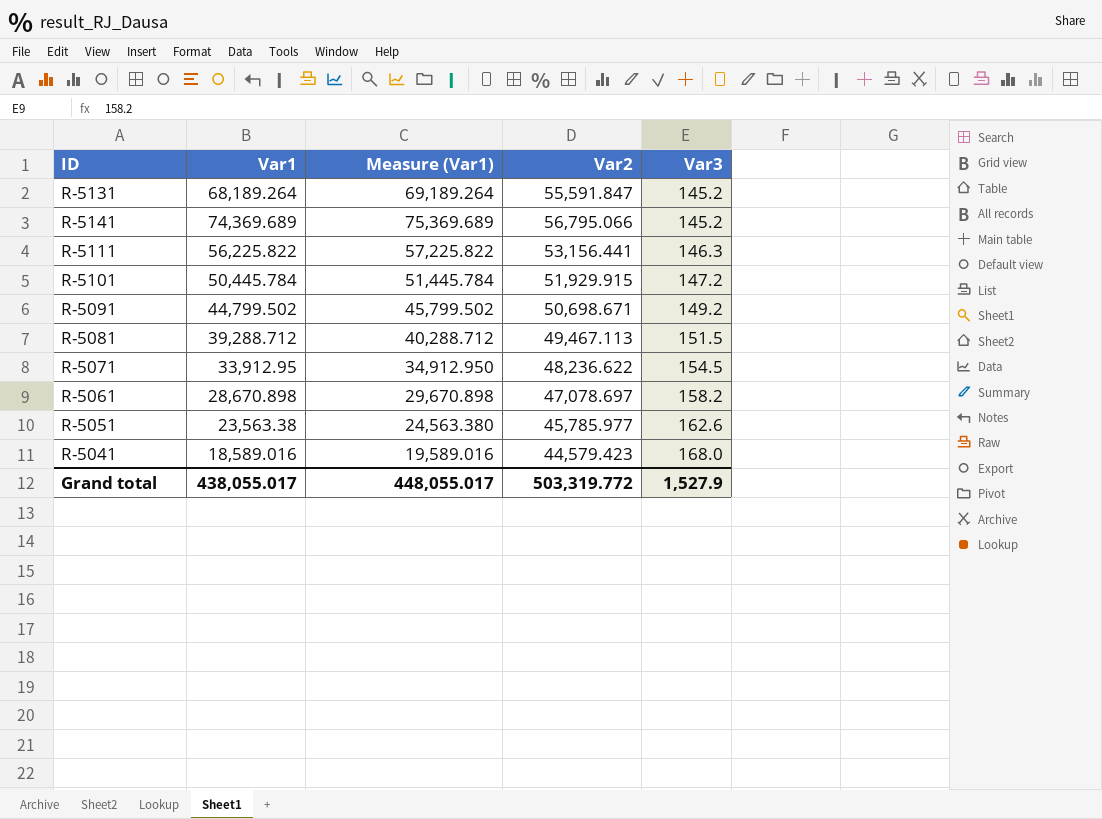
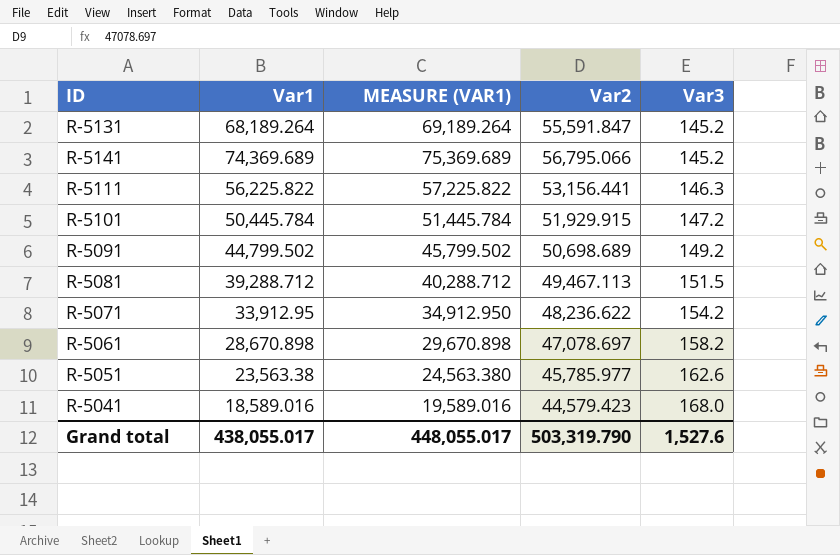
column name: Measure (Var1) -> MEASURE (VAR1)
R-5091 | Var2: 50,698.671 -> 50,698.689
R-5071 | Var3: 154.5 -> 154.2
Grand total | Var2: 503,319.772 -> 503,319.790
Grand total | Var3: 1,527.9 -> 1,527.6

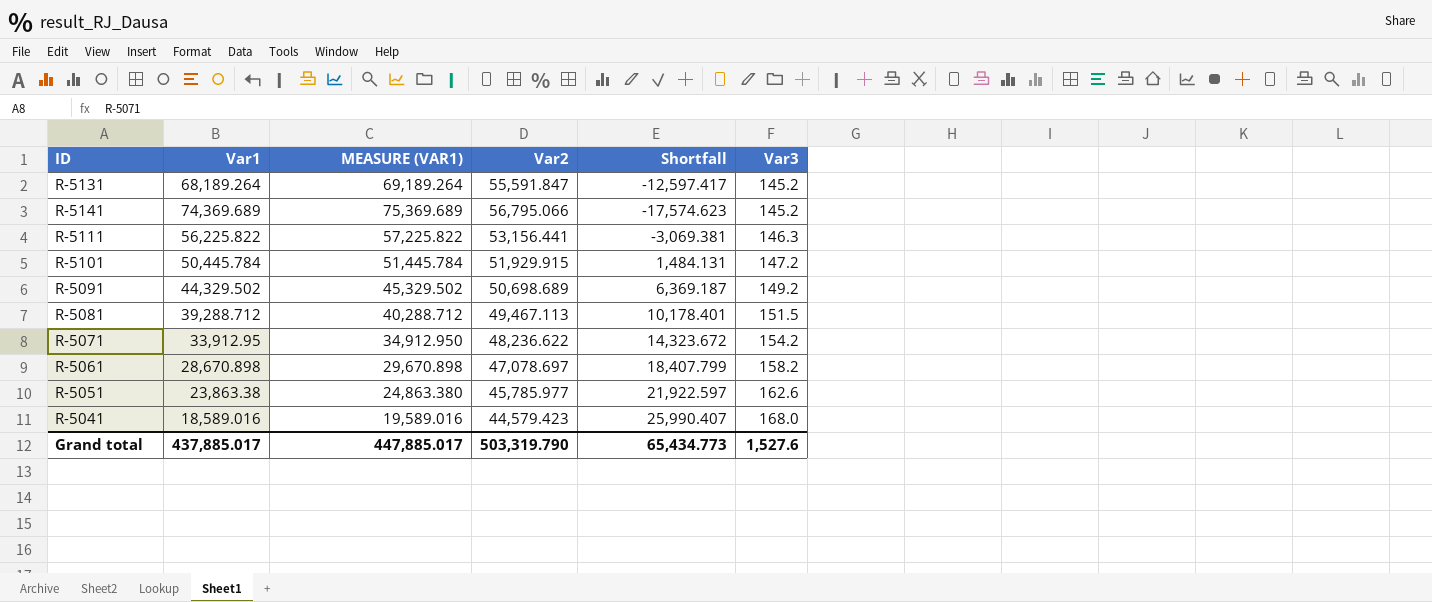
column Shortfall | formula: none -> [Var2] - [Var1]
R-5091 | Var1: 44,799.502 -> 44,329.502
R-5091 | MEASURE (VAR1): 45,799.502 -> 45,329.502
R-5051 | Var1: 23,563.38 -> 23,863.38
R-5051 | MEASURE (VAR1): 24,563.380 -> 24,863.380
Grand total | Var1: 438,055.017 -> 437,885.017
Grand total | MEASURE (VAR1): 448,055.017 -> 447,885.017

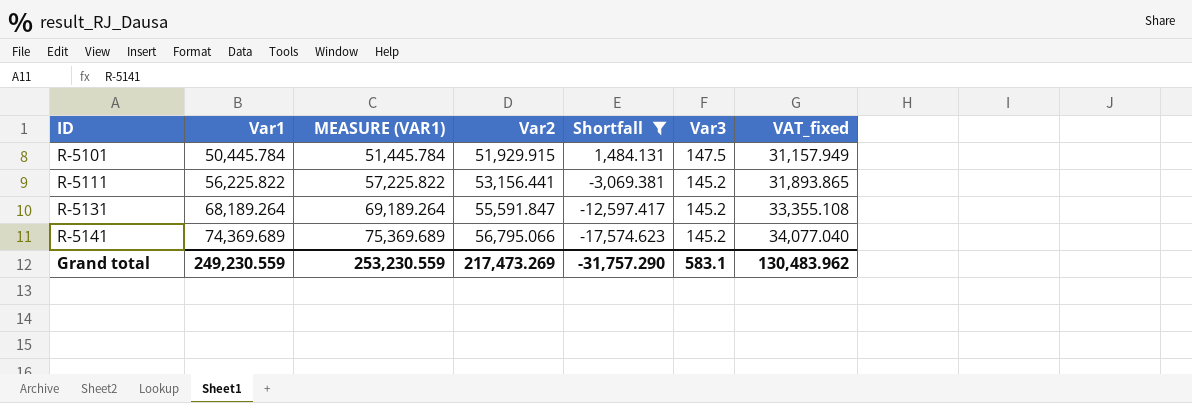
filter: none -> Shortfall <= 1,484.131
row order: Var3 ascending -> ID ascending
column VAT_fixed | formula: none -> [Var2] * 0.6
R-5101 | Var3: 147.2 -> 147.5
R-5111 | Var3: 146.3 -> 145.2
Grand total | Var1: 437,885.017 -> 249,230.559
Grand total | MEASURE (VAR1): 447,885.017 -> 253,230.559
Grand total | Var2: 503,319.790 -> 217,473.269
Grand total | Shortfall: 65,434.773 -> -31,757.290
Grand total | Var3: 1,527.6 -> 583.1

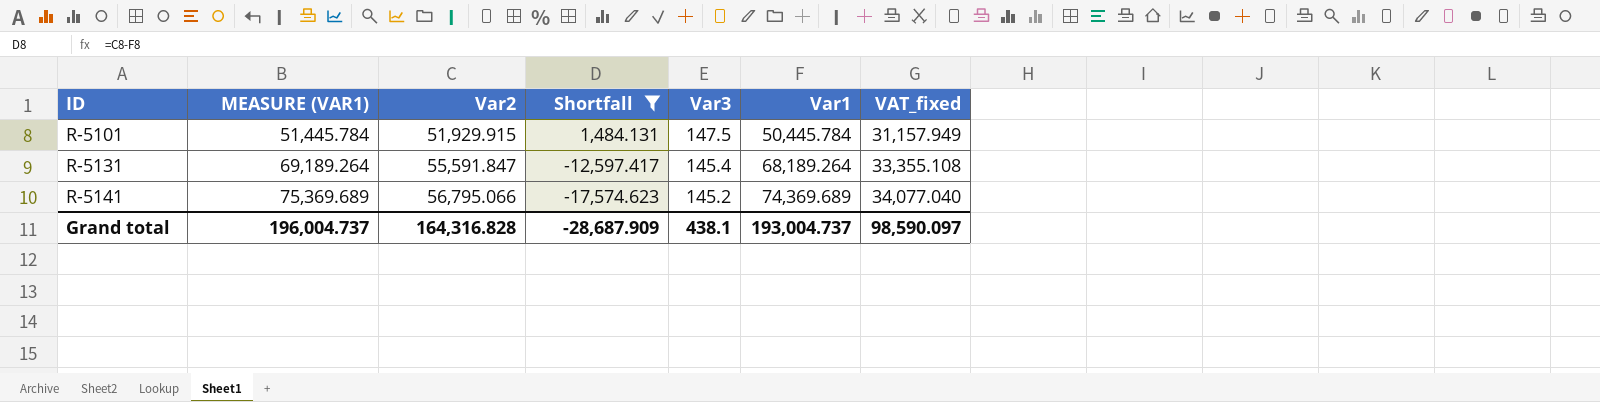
column Var1 | position: 2 -> 6
row R-5111: 56,225.822 | 57,225.822 | 53,156.441 | -3,069.381 | 145.2 | 31,893.865 -> none
R-5131 | Var3: 145.2 -> 145.4
Grand total | MEASURE (VAR1): 253,230.559 -> 196,004.737
Grand total | Var2: 217,473.269 -> 164,316.828
Grand total | Shortfall: -31,757.290 -> -28,687.909
Grand total | Var3: 583.1 -> 438.1
Grand total | Var1: 249,230.559 -> 193,004.737
Grand total | VAT_fixed: 130,483.962 -> 98,590.097

